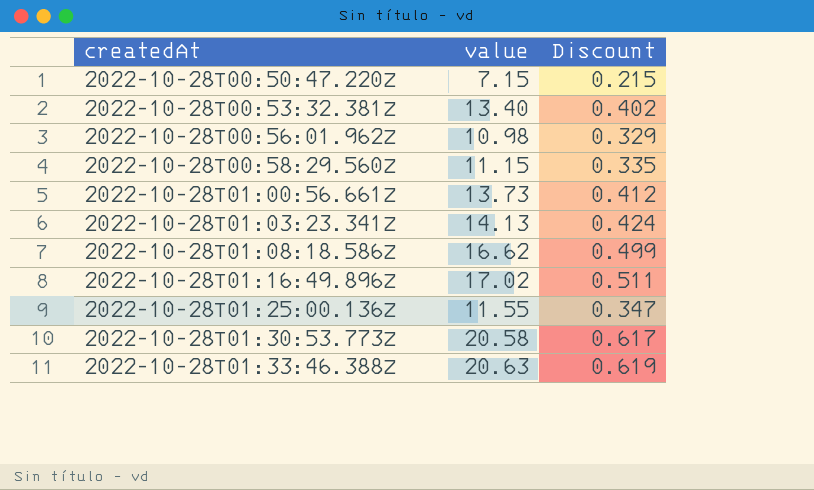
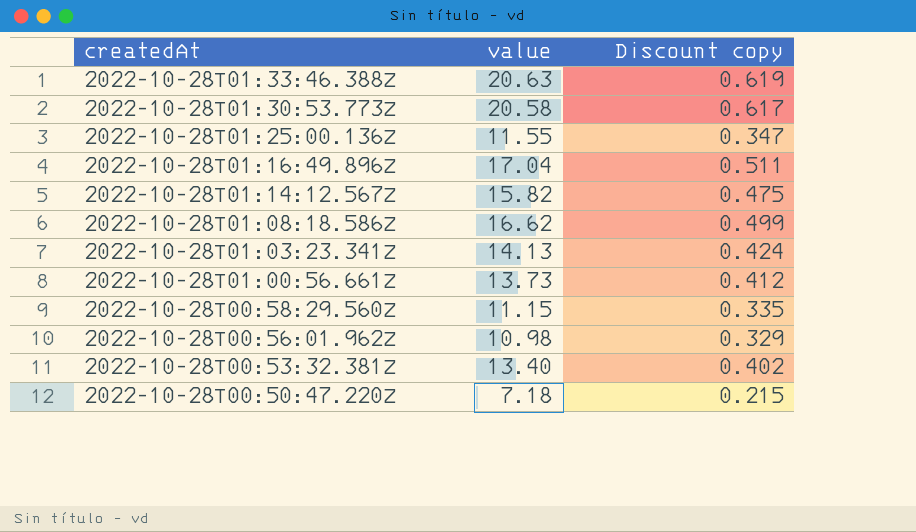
row order: createdAt ascending -> createdAt descending
column name: Discount -> Discount copy
2022-10-28T01:16:49.896Z | value: 17.02 -> 17.04
row 2022-10-28T01:14:12.567Z: none -> 15.82 | 0.475
2022-10-28T00:50:47.220Z | value: 7.15 -> 7.18

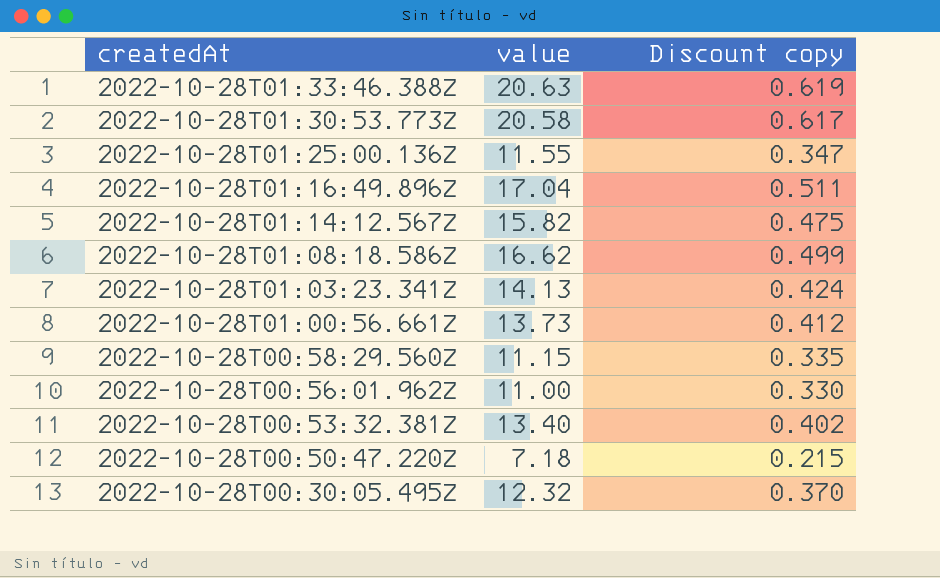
2022-10-28T00:56:01.962Z | value: 10.98 -> 11.00
2022-10-28T00:56:01.962Z | Discount copy: 0.329 -> 0.330
row 2022-10-28T00:30:05.495Z: none -> 12.32 | 0.370

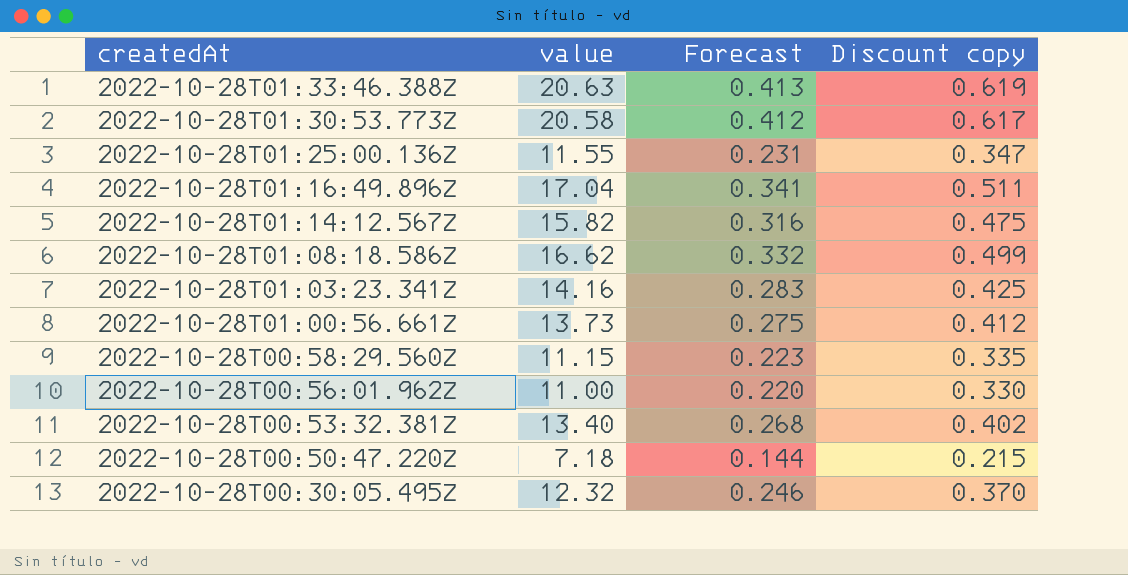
column Forecast | formula: none -> [value] * 0.02
2022-10-28T01:03:23.341Z | value: 14.13 -> 14.16
2022-10-28T01:03:23.341Z | Discount copy: 0.424 -> 0.425

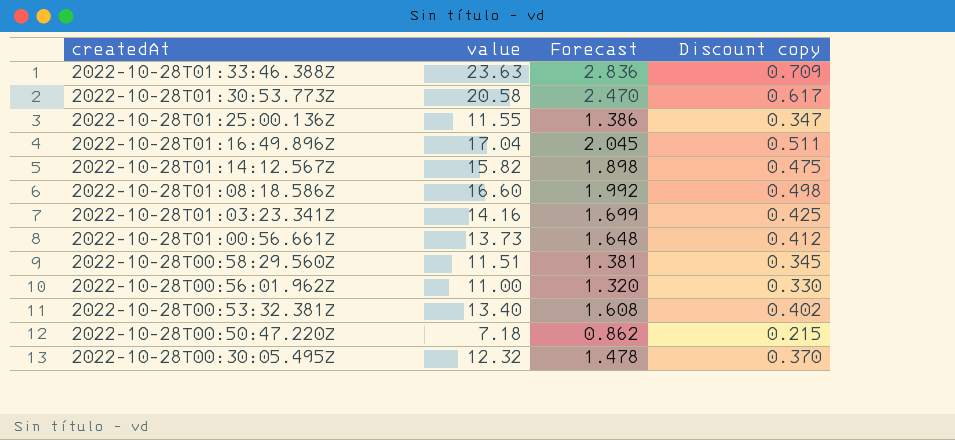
column Forecast | formula: [value] * 0.02 -> [value] * 0.12
2022-10-28T01:33:46.388Z | value: 20.63 -> 23.63
2022-10-28T01:33:46.388Z | Discount copy: 0.619 -> 0.709
2022-10-28T01:08:18.586Z | value: 16.62 -> 16.60
2022-10-28T01:08:18.586Z | Discount copy: 0.499 -> 0.498
2022-10-28T00:58:29.560Z | value: 11.15 -> 11.51
2022-10-28T00:58:29.560Z | Discount copy: 0.335 -> 0.345

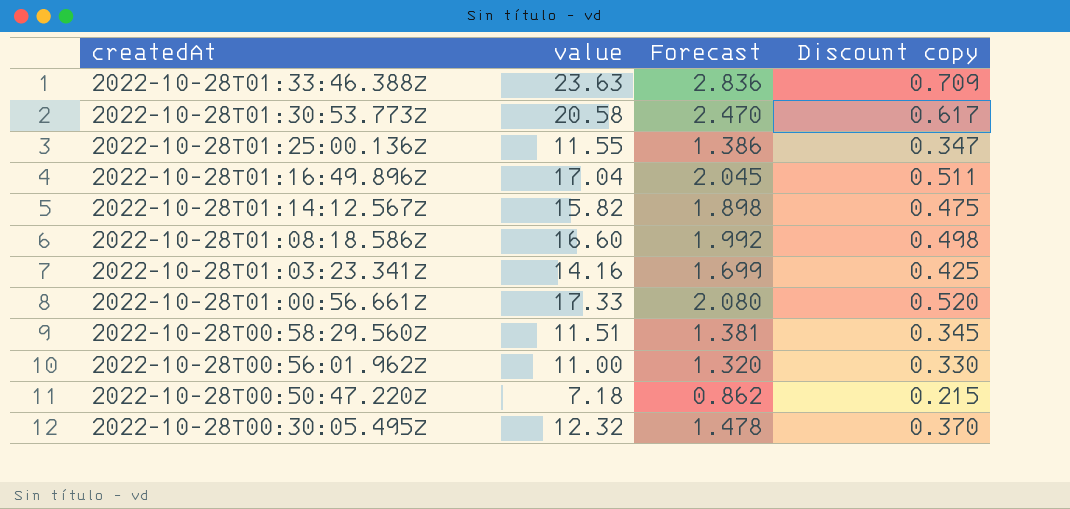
row 2022-10-28T00:53:32.381Z: 13.40 | 1.608 | 0.402 -> none
2022-10-28T01:00:56.661Z | value: 13.73 -> 17.33
2022-10-28T01:00:56.661Z | Forecast: 1.648 -> 2.080
2022-10-28T01:00:56.661Z | Discount copy: 0.412 -> 0.520

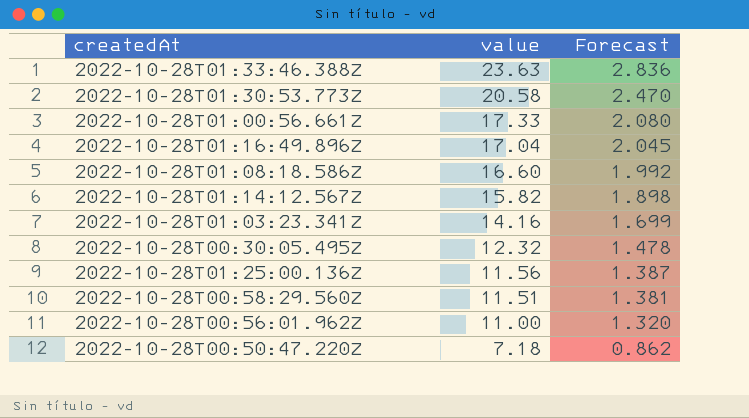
row order: createdAt descending -> value descending
column Discount copy | formula: [value] * 0.03 -> none
2022-10-28T01:25:00.136Z | value: 11.55 -> 11.56
2022-10-28T01:25:00.136Z | Forecast: 1.386 -> 1.387

